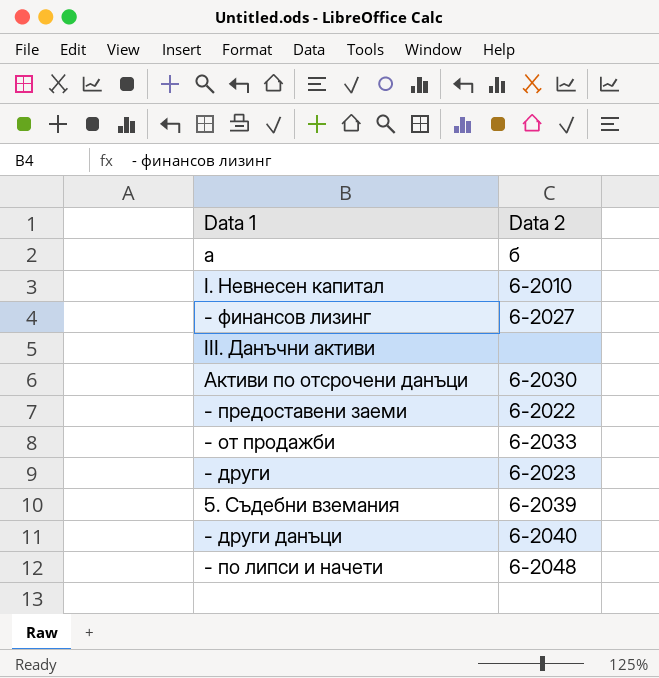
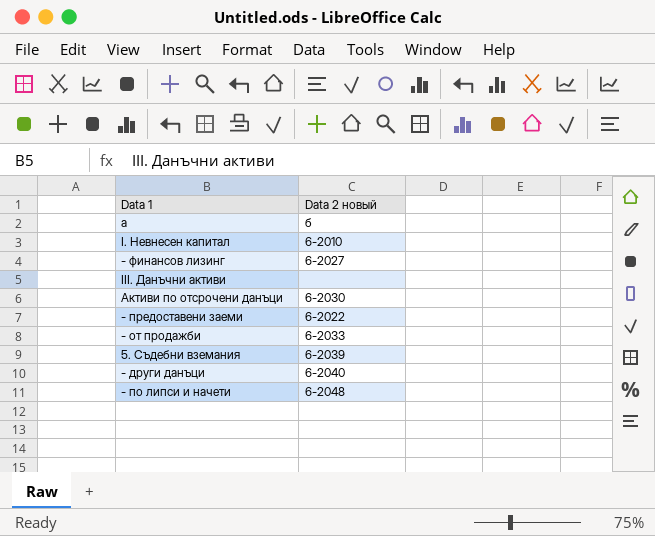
column name: Data 2 -> Data 2 новый
row - други: 6-2023 -> none

